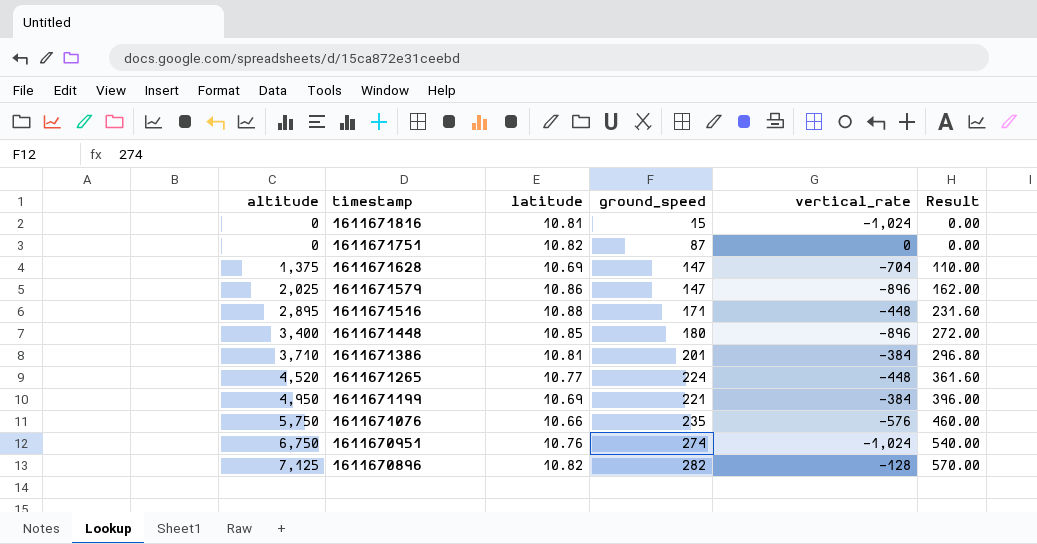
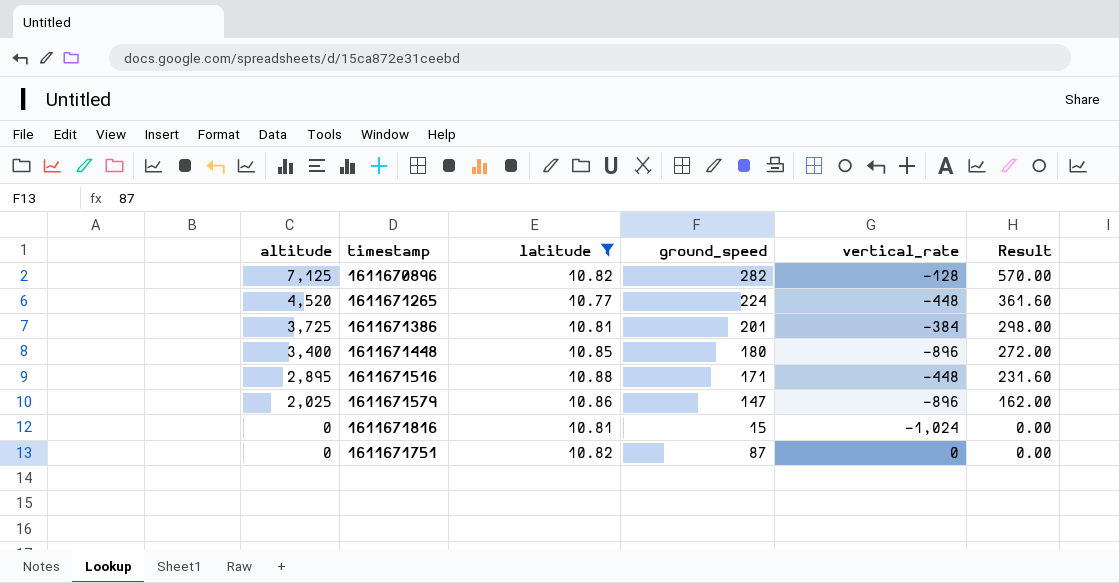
filter: none -> latitude >= 10.77
row order: altitude ascending -> altitude descending
1611671386 | altitude: 3,710 -> 3,725
1611671386 | Result: 296.80 -> 298.00

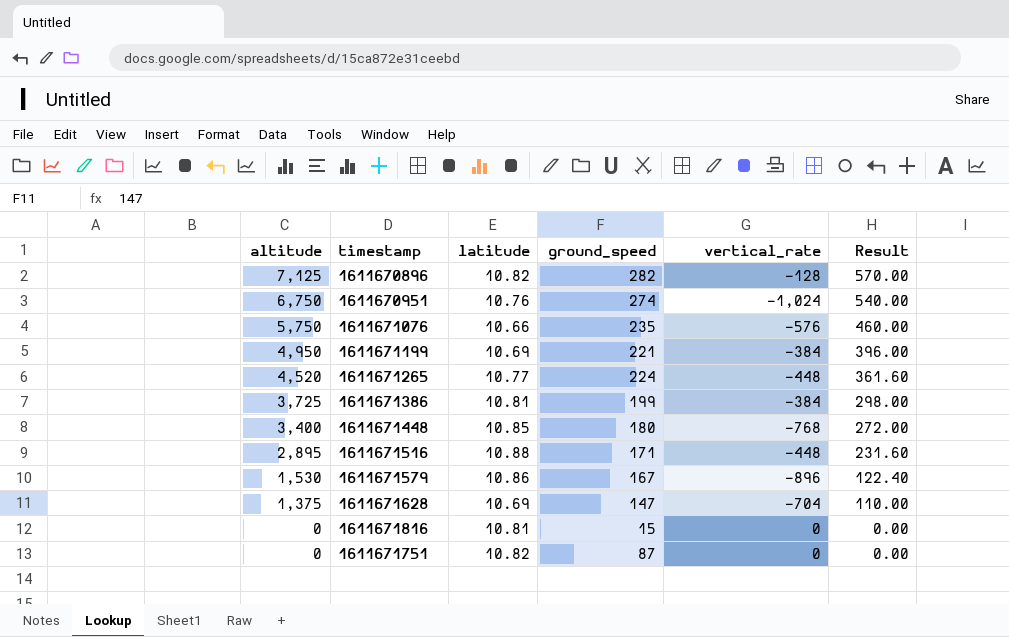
filter: latitude >= 10.77 -> none
1611671386 | ground_speed: 201 -> 199
1611671448 | vertical_rate: -896 -> -768
1611671579 | altitude: 2,025 -> 1,530
1611671579 | ground_speed: 147 -> 167
1611671579 | Result: 162.00 -> 122.40
1611671816 | vertical_rate: -1,024 -> 0

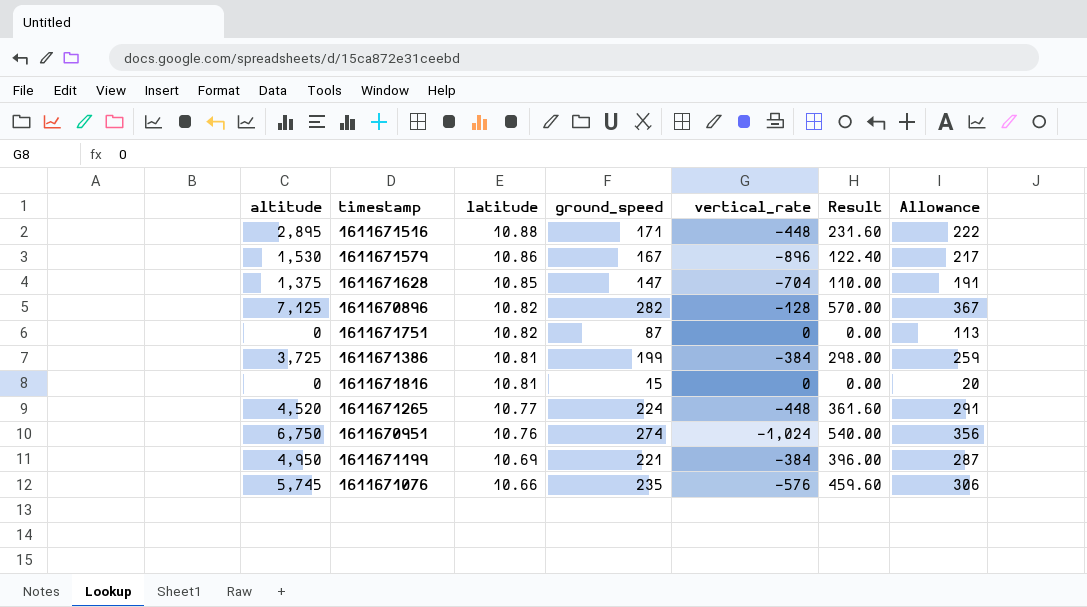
row order: altitude descending -> latitude descending
column Allowance | formula: none -> [ground_speed] * 1.3
row 1611671448: 3,400 | 10.85 | 180 | -768 | 272.00 -> none
1611671628 | latitude: 10.69 -> 10.85
1611671076 | altitude: 5,750 -> 5,745
1611671076 | Result: 460.00 -> 459.60

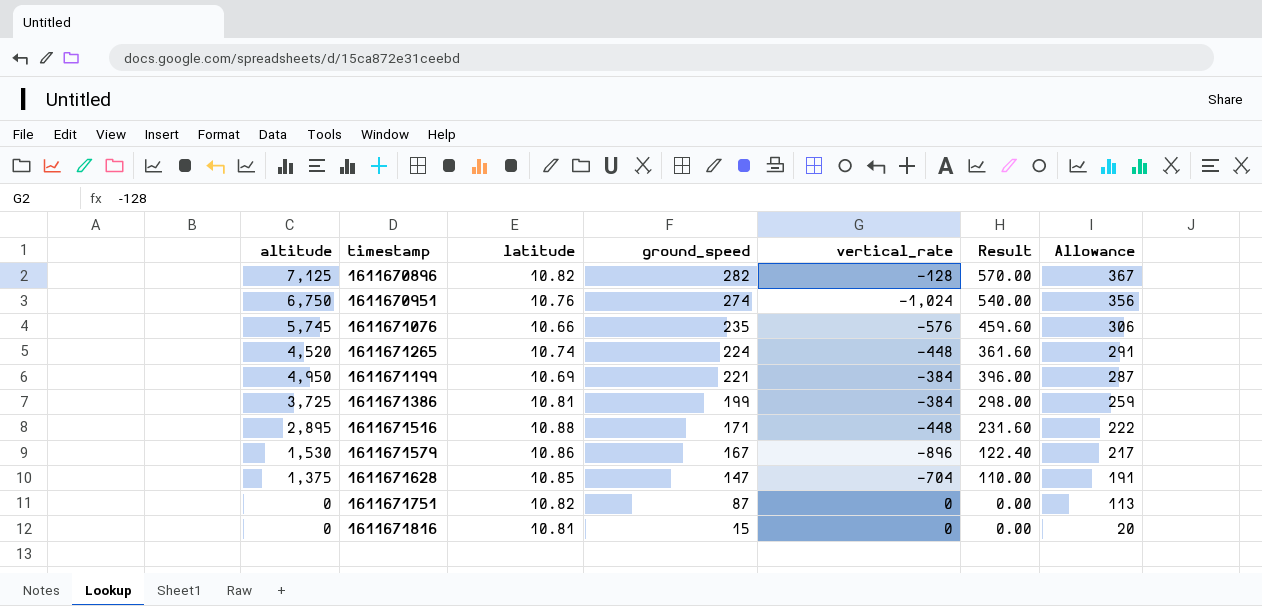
row order: latitude descending -> ground_speed descending
1611671265 | latitude: 10.77 -> 10.74

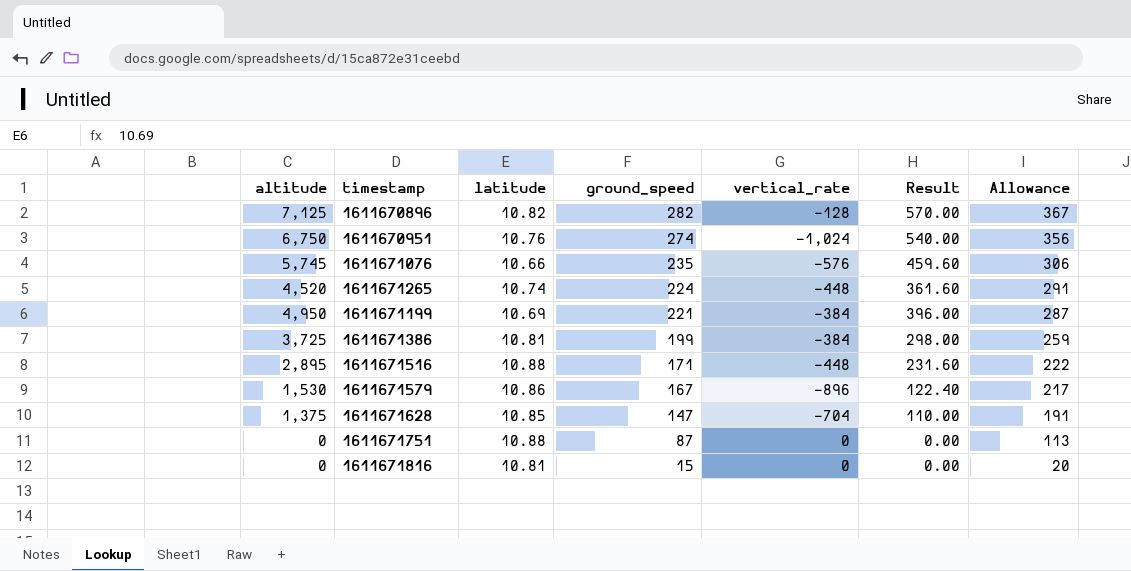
1611671751 | latitude: 10.82 -> 10.88

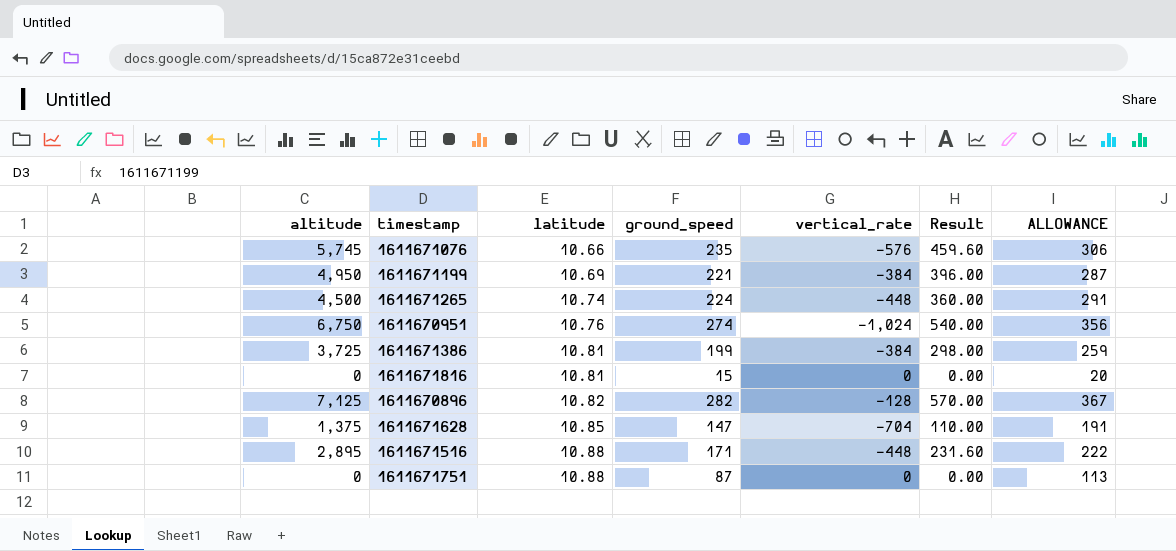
row order: ground_speed descending -> latitude ascending
column name: Allowance -> ALLOWANCE
row 1611671579: 1,530 | 10.86 | 167 | -896 | 122.40 | 217 -> none
1611671265 | altitude: 4,520 -> 4,500
1611671265 | Result: 361.60 -> 360.00

